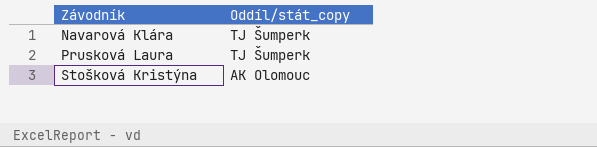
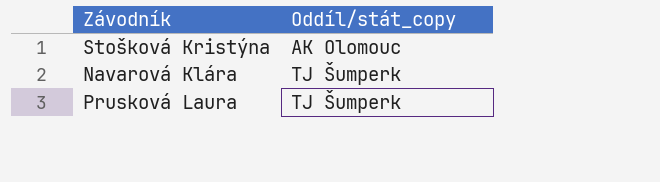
row order: Závodník ascending -> Oddíl/stát_copy ascending

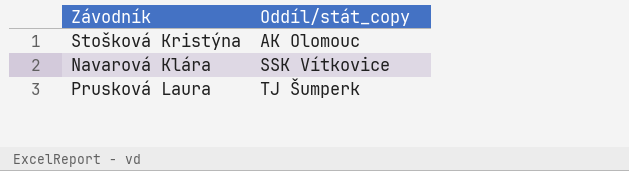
Navarová Klára | Oddíl/stát_copy: TJ Šumperk -> SSK Vítkovice

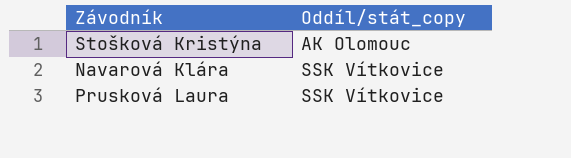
Prusková Laura | Oddíl/stát_copy: TJ Šumperk -> SSK Vítkovice

